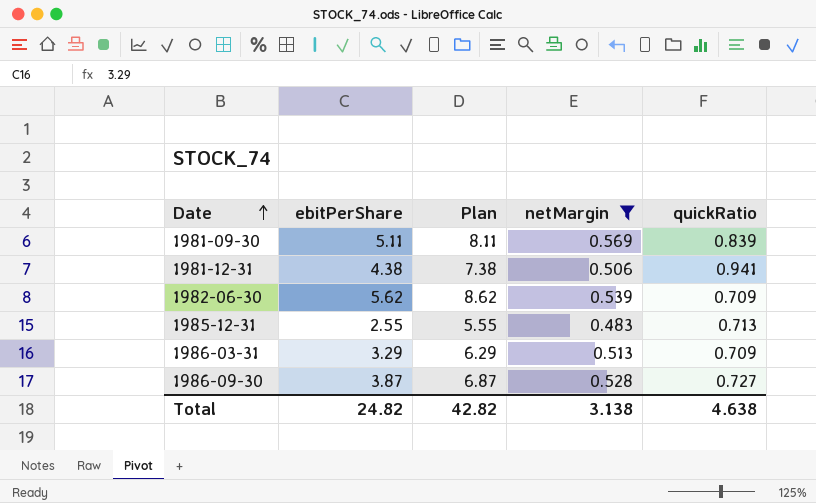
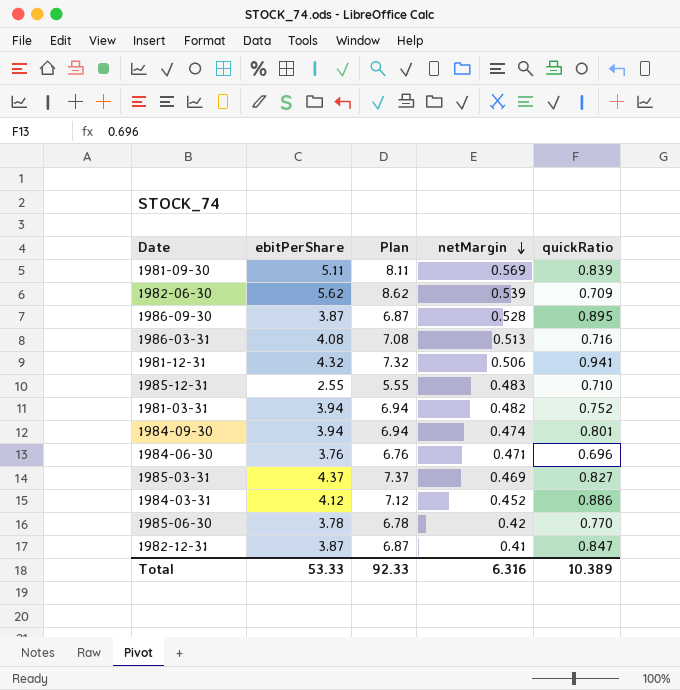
filter: netMargin >= 0.483 -> none
row order: Date ascending -> netMargin descending
1986-09-30 | quickRatio: 0.727 -> 0.895
1986-03-31 | ebitPerShare: 3.29 -> 4.08
1986-03-31 | Plan: 6.29 -> 7.08
1986-03-31 | quickRatio: 0.709 -> 0.716
1981-12-31 | ebitPerShare: 4.38 -> 4.32
1981-12-31 | Plan: 7.38 -> 7.32
1985-12-31 | quickRatio: 0.713 -> 0.710
Total | ebitPerShare: 24.82 -> 53.33
Total | Plan: 42.82 -> 92.33
Total | netMargin: 3.138 -> 6.316
Total | quickRatio: 4.638 -> 10.389

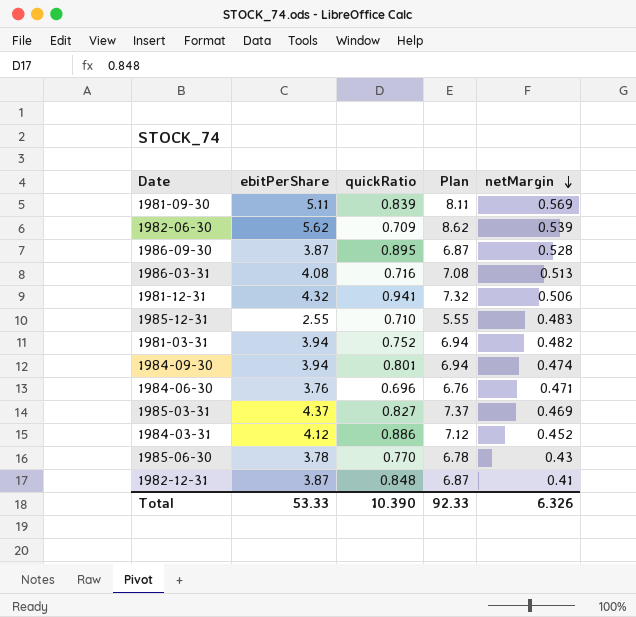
column quickRatio | position: 5 -> 3
1985-06-30 | netMargin: 0.42 -> 0.43
1982-12-31 | quickRatio: 0.847 -> 0.848
Total | quickRatio: 10.389 -> 10.390
Total | netMargin: 6.316 -> 6.326

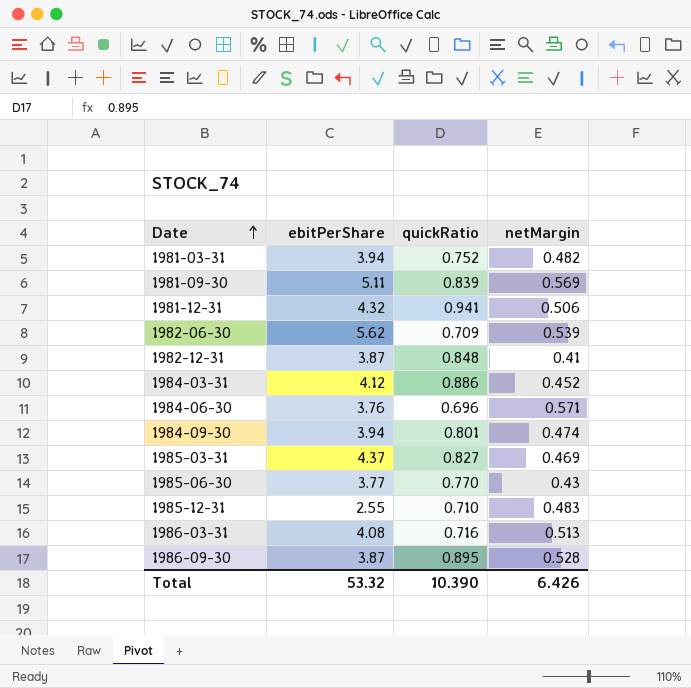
row order: netMargin descending -> Date ascending
column Plan | formula: [ebitPerShare] + 3 -> none
1984-06-30 | netMargin: 0.471 -> 0.571
1985-06-30 | ebitPerShare: 3.78 -> 3.77
Total | ebitPerShare: 53.33 -> 53.32
Total | netMargin: 6.326 -> 6.426

